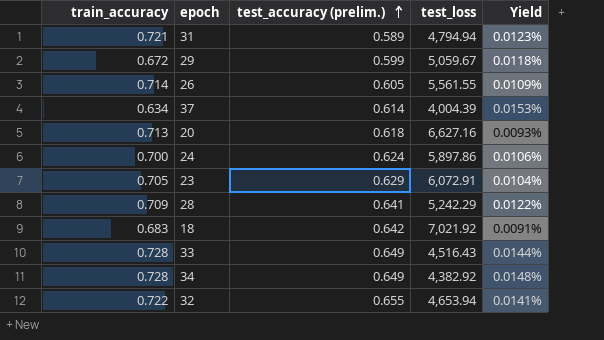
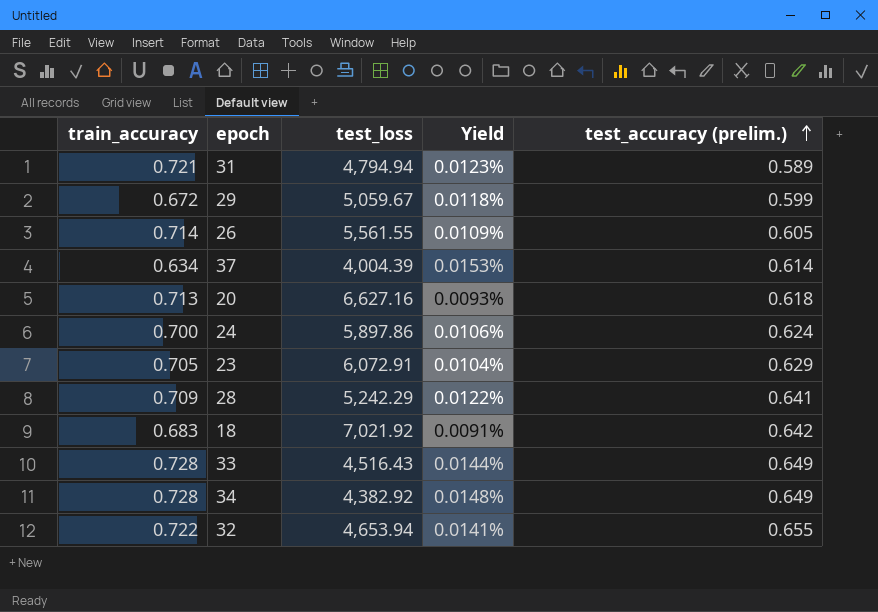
column test_accuracy (prelim.) | position: 3 -> 5

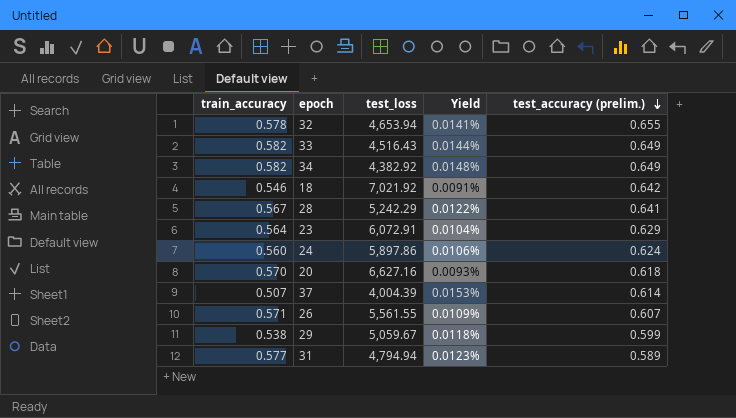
row order: test_accuracy (prelim.) ascending -> test_accuracy (prelim.) descending
32 | train_accuracy: 0.722 -> 0.578
33 | train_accuracy: 0.728 -> 0.582
34 | train_accuracy: 0.728 -> 0.582
18 | train_accuracy: 0.683 -> 0.546
28 | train_accuracy: 0.709 -> 0.567
23 | train_accuracy: 0.705 -> 0.564
24 | train_accuracy: 0.700 -> 0.560
20 | train_accuracy: 0.713 -> 0.570
37 | train_accuracy: 0.634 -> 0.507
26 | train_accuracy: 0.714 -> 0.571
26 | test_accuracy (prelim.): 0.605 -> 0.607
29 | train_accuracy: 0.672 -> 0.538
31 | train_accuracy: 0.721 -> 0.577

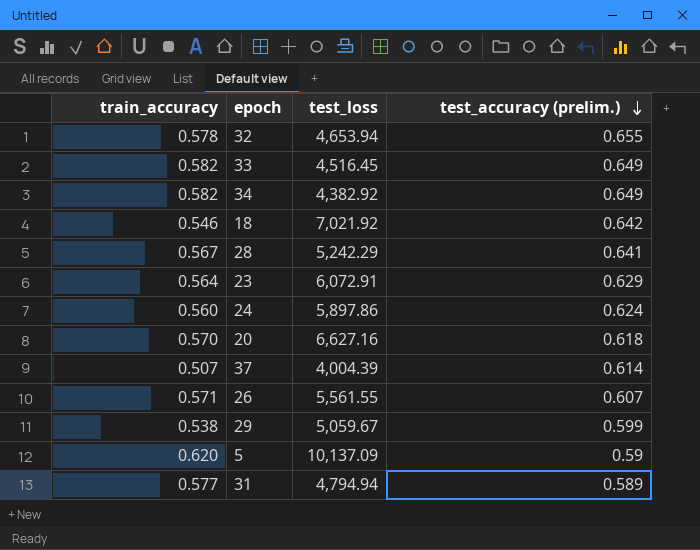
column Yield | formula: [test_accuracy (prelim.)] / [test_loss] -> none
33 | test_loss: 4,516.43 -> 4,516.45
row 5: none -> 0.620 | 10,137.09 | 0.59

